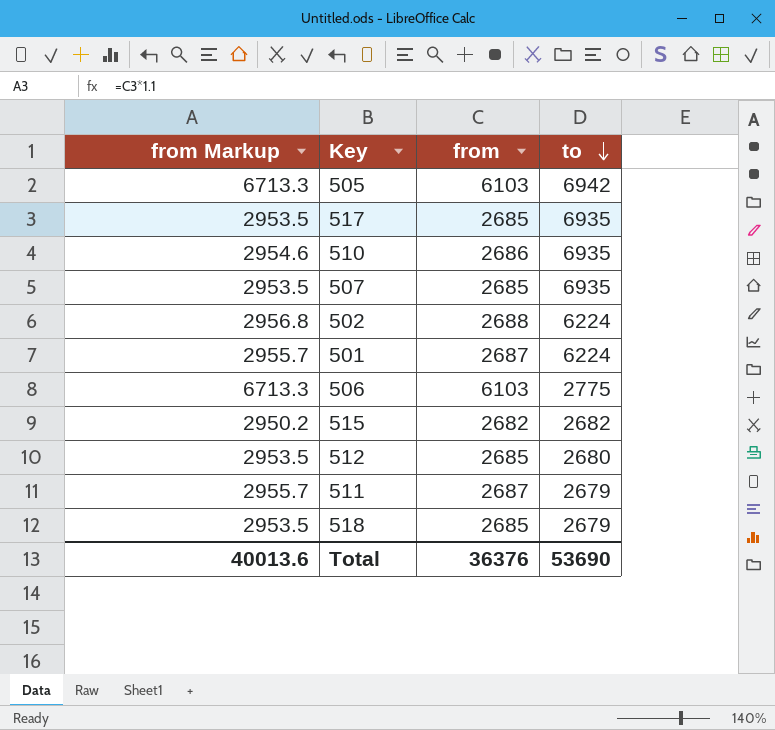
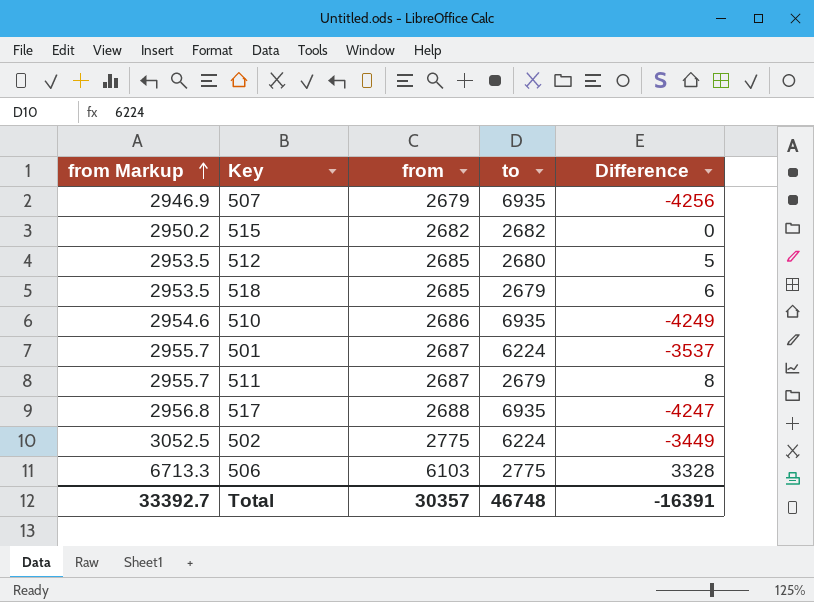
row order: to descending -> from Markup ascending
column Difference | formula: none -> [from] - [to]
row 505: 6713.3 | 6103 | 6942 -> none
507 | from Markup: 2953.5 -> 2946.9
507 | from: 2685 -> 2679
517 | from Markup: 2953.5 -> 2956.8
517 | from: 2685 -> 2688
502 | from Markup: 2956.8 -> 3052.5
502 | from: 2688 -> 2775
Total | from Markup: 40013.6 -> 33392.7
Total | from: 36376 -> 30357
Total | to: 53690 -> 46748

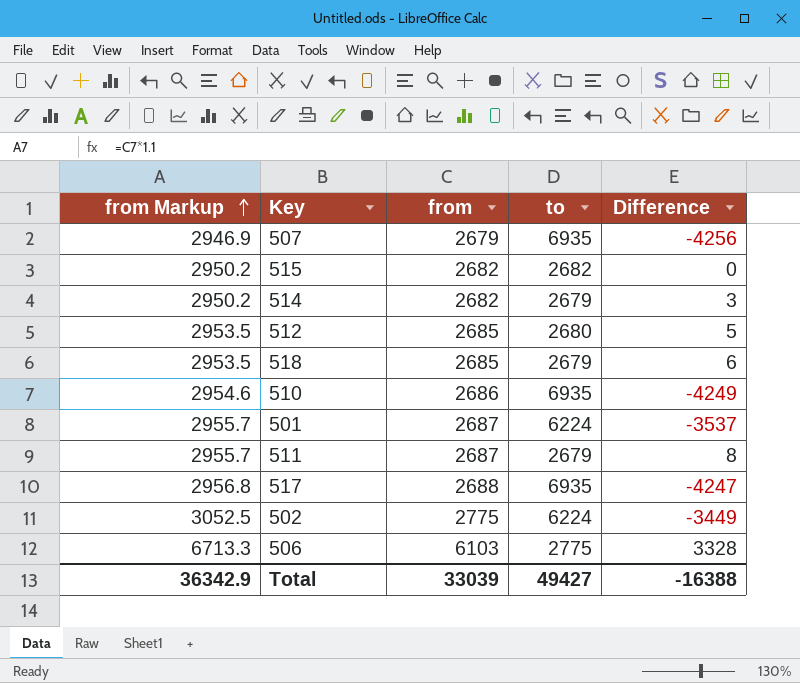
row 514: none -> 2950.2 | 2682 | 2679 | 3
Total | from Markup: 33392.7 -> 36342.9
Total | from: 30357 -> 33039
Total | to: 46748 -> 49427
Total | Difference: -16391 -> -16388

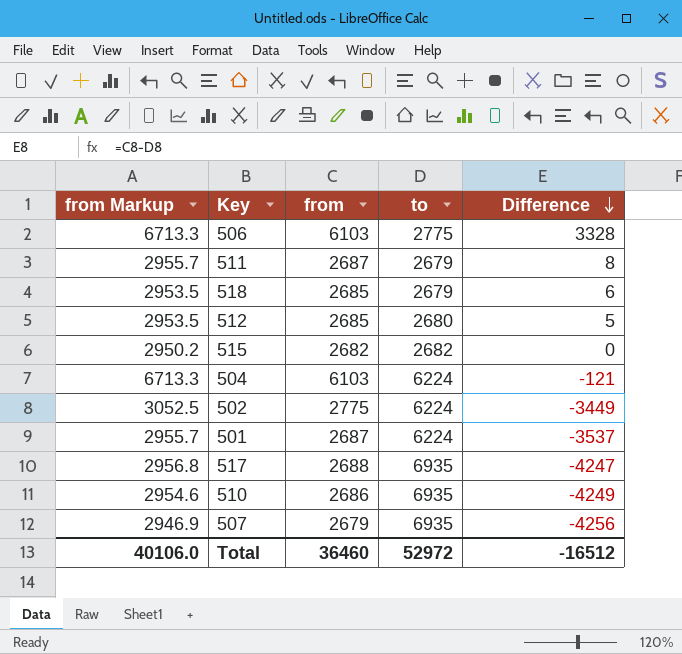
row order: from Markup ascending -> Difference descending
row 514: 2950.2 | 2682 | 2679 | 3 -> none
row 504: none -> 6713.3 | 6103 | 6224 | -121
Total | from Markup: 36342.9 -> 40106.0
Total | from: 33039 -> 36460
Total | to: 49427 -> 52972
Total | Difference: -16388 -> -16512

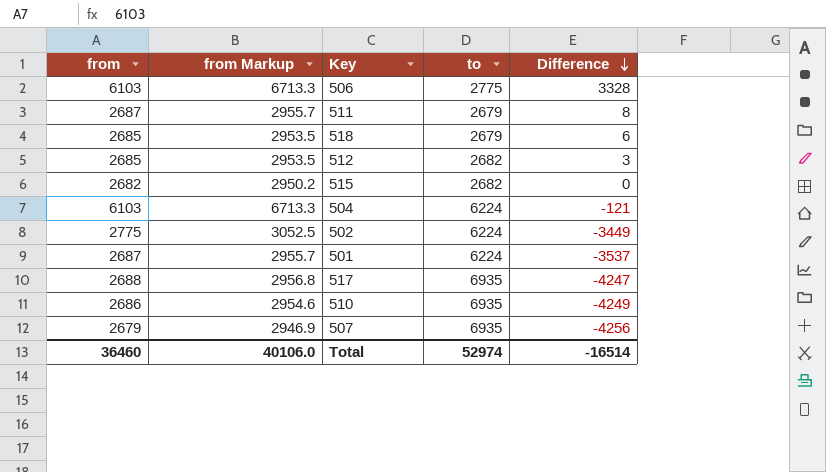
column from | position: 3 -> 1
512 | to: 2680 -> 2682
512 | Difference: 5 -> 3
Total | to: 52972 -> 52974
Total | Difference: -16512 -> -16514

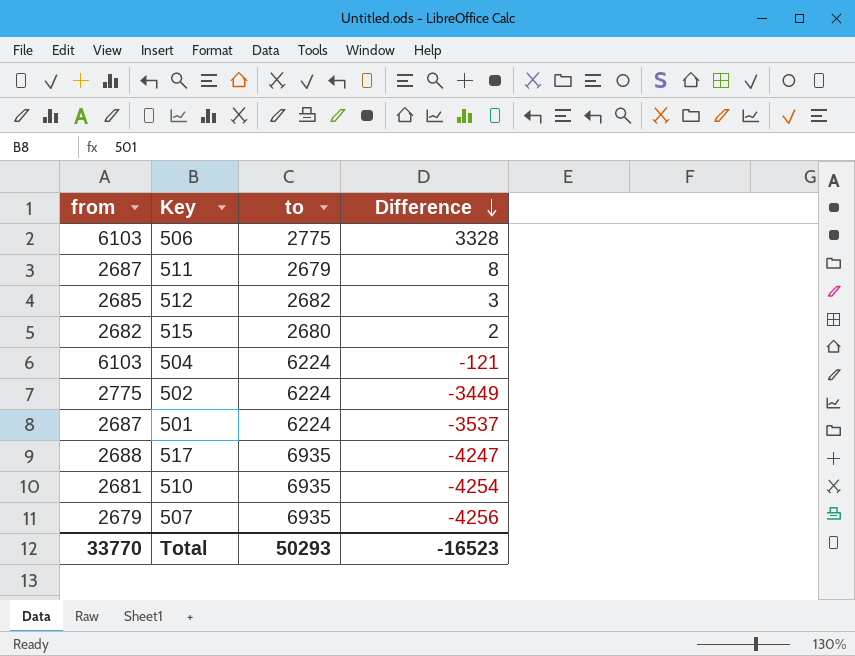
column from Markup | formula: [from] * 1.1 -> none
row 518: 2685 | 2953.5 | 2679 | 6 -> none
515 | to: 2682 -> 2680
515 | Difference: 0 -> 2
510 | from: 2686 -> 2681
510 | Difference: -4249 -> -4254
Total | from: 36460 -> 33770
Total | to: 52974 -> 50293
Total | Difference: -16514 -> -16523

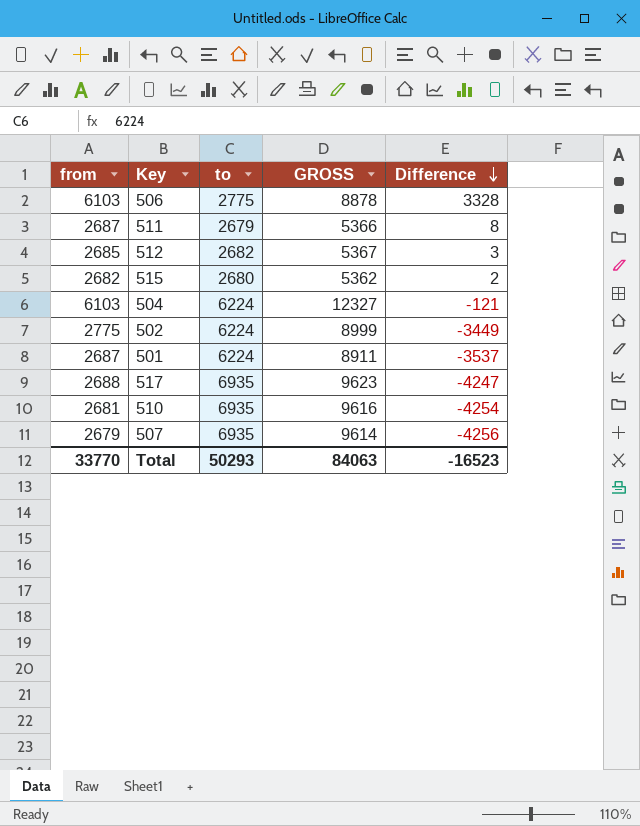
column GROSS | formula: none -> [from] + [to]

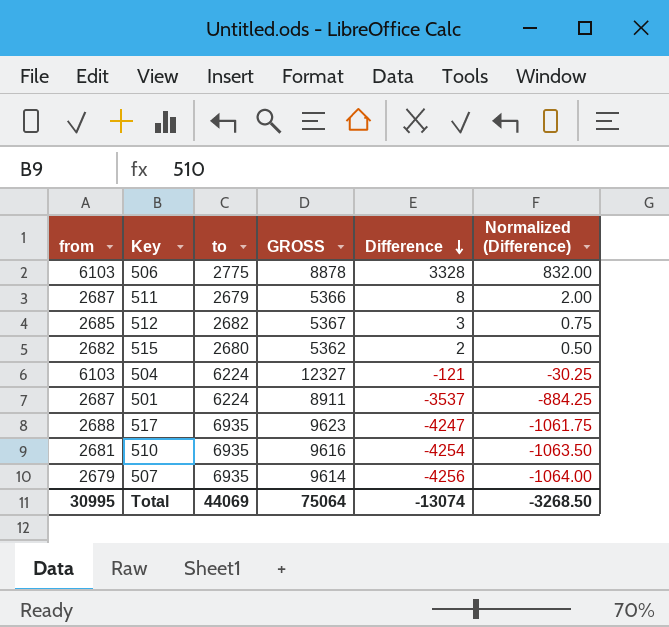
column Normalized (Difference) | formula: none -> [Difference] * 0.25
row 502: 2775 | 6224 | 8999 | -3449 -> none
Total | from: 33770 -> 30995
Total | to: 50293 -> 44069
Total | GROSS: 84063 -> 75064
Total | Difference: -16523 -> -13074

